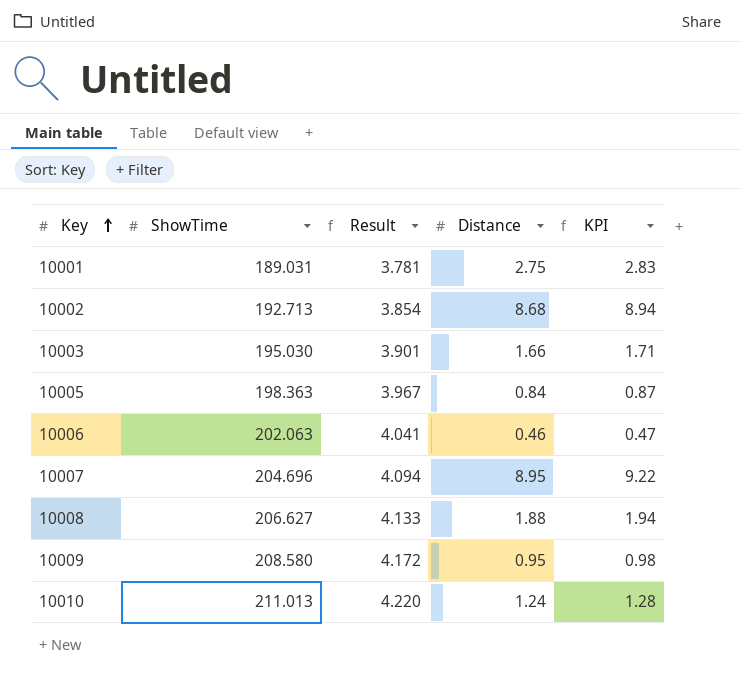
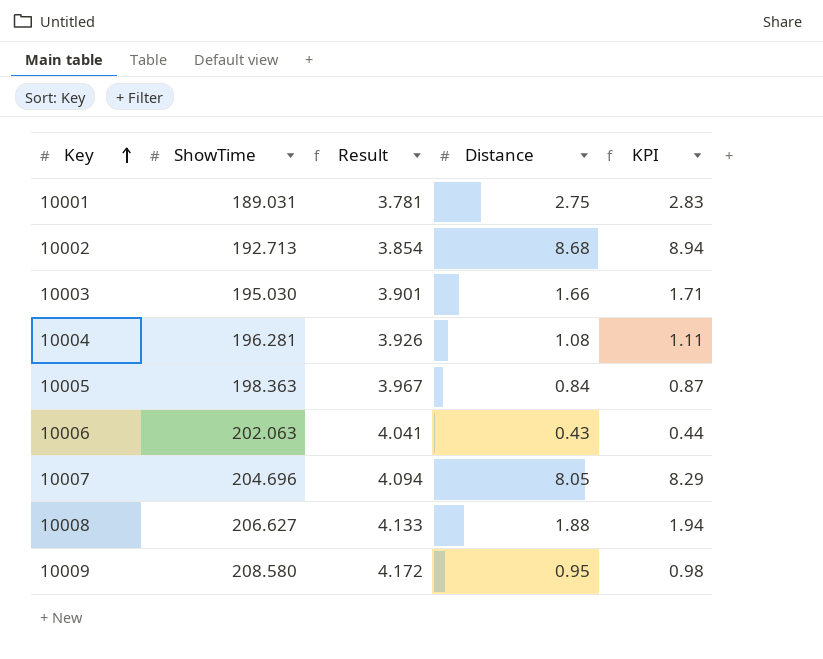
row 10010: 211.013 | 4.220 | 1.24 | 1.28 -> none
row 10004: none -> 196.281 | 3.926 | 1.08 | 1.11
10006 | Distance: 0.46 -> 0.43
10006 | KPI: 0.47 -> 0.44
10007 | Distance: 8.95 -> 8.05
10007 | KPI: 9.22 -> 8.29

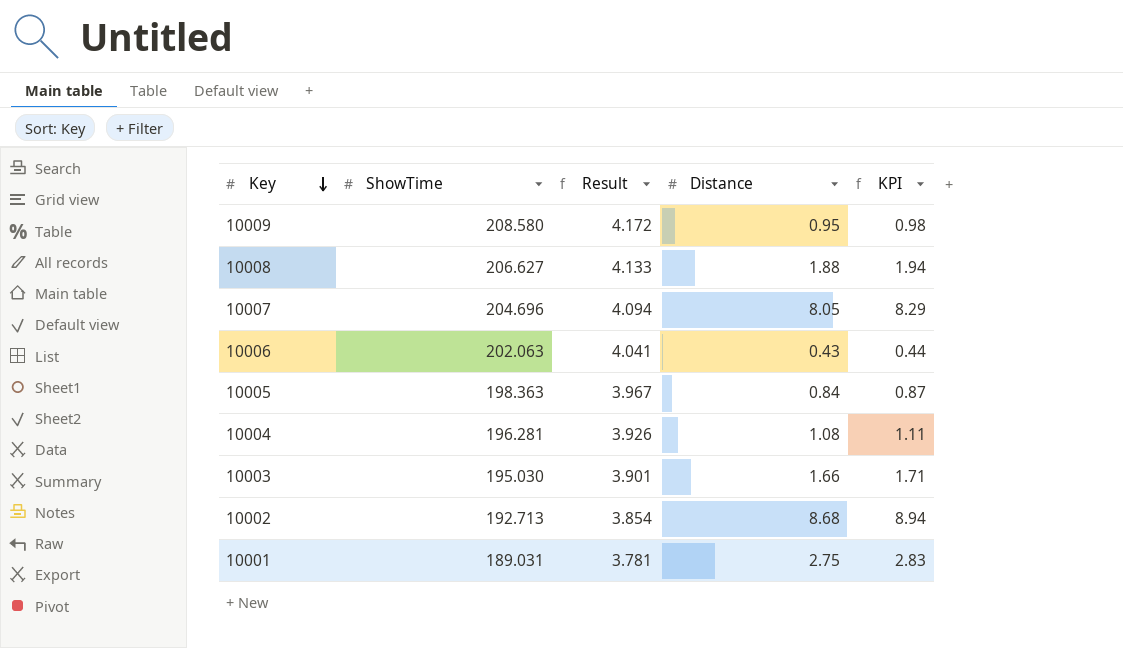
row order: Key ascending -> Key descending

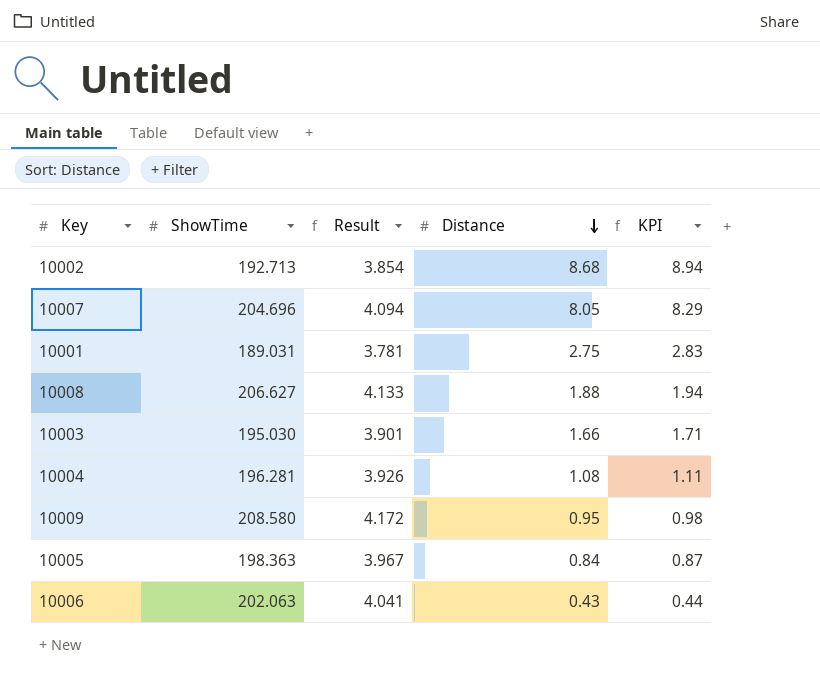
row order: Key descending -> Distance descending

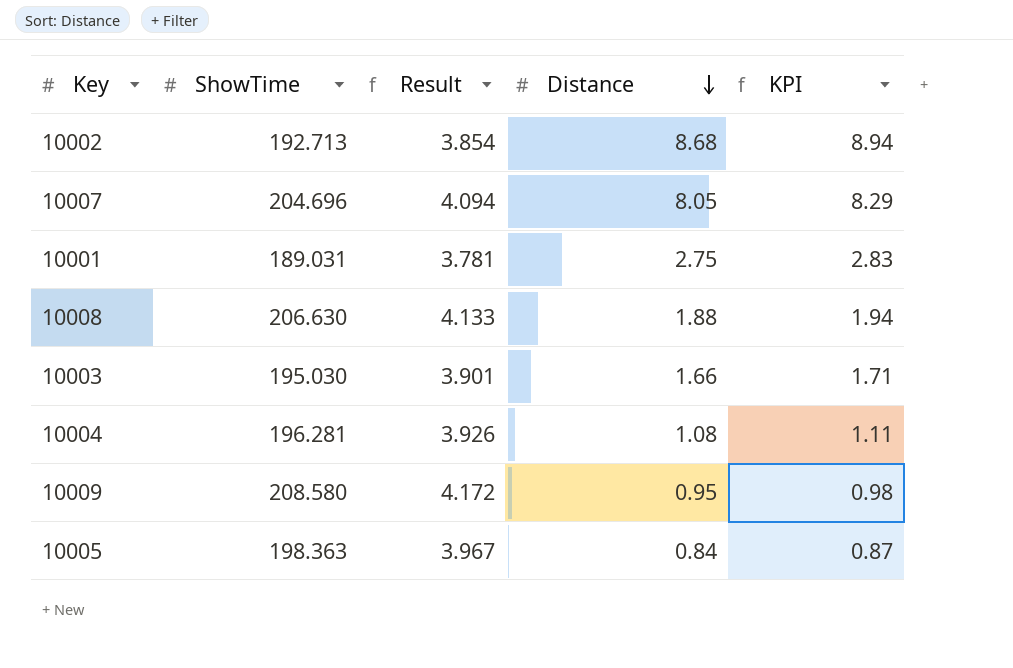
row 10006: 202.063 | 4.041 | 0.43 | 0.44 -> none
10008 | ShowTime: 206.627 -> 206.630

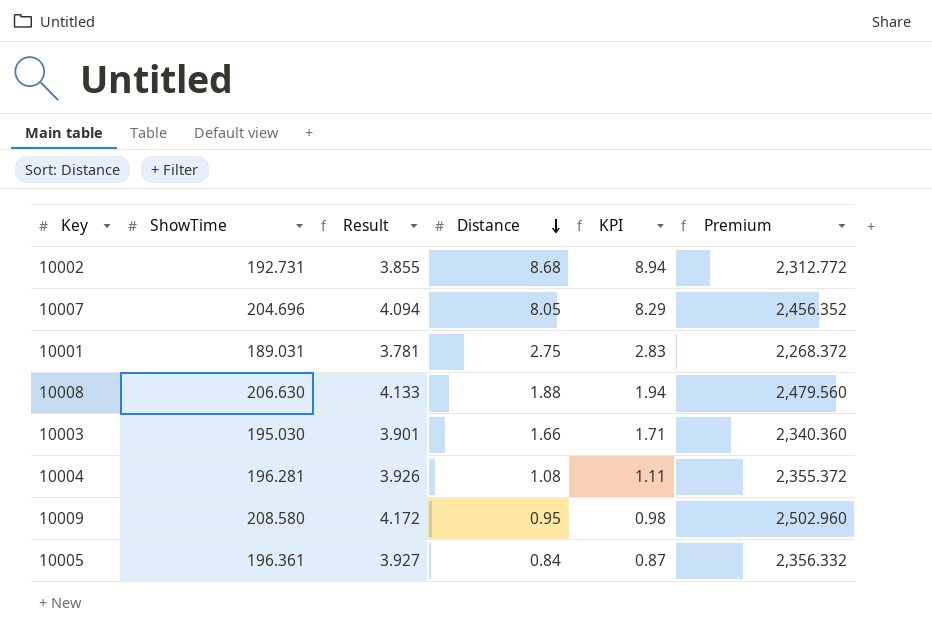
column Premium | formula: none -> [ShowTime] * 12
10002 | ShowTime: 192.713 -> 192.731
10002 | Result: 3.854 -> 3.855
10005 | ShowTime: 198.363 -> 196.361
10005 | Result: 3.967 -> 3.927

